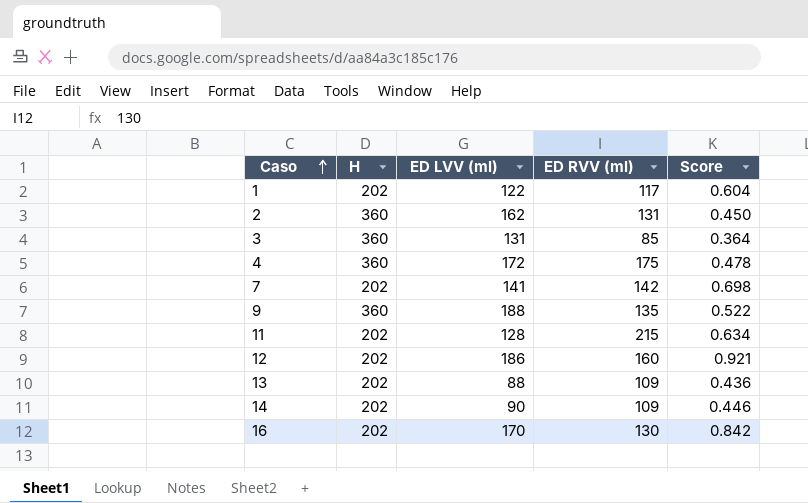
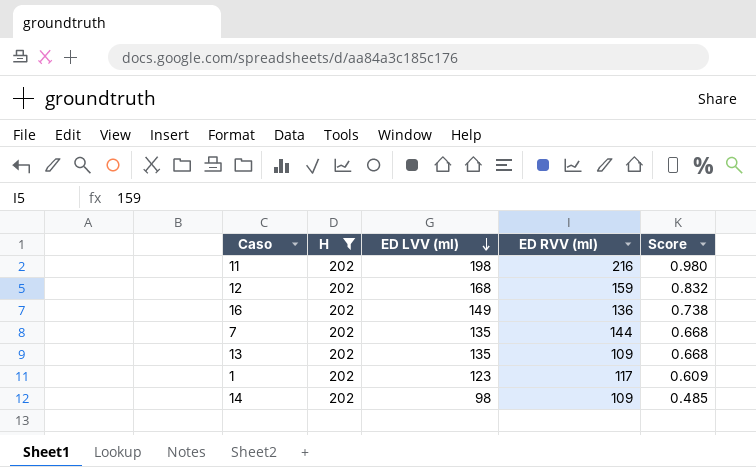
filter: none -> H = 202
row order: Caso ascending -> ED LVV (ml) descending
11 | ED LVV (ml): 128 -> 198
11 | ED RVV (ml): 215 -> 216
11 | Score: 0.634 -> 0.980
12 | ED LVV (ml): 186 -> 168
12 | ED RVV (ml): 160 -> 159
12 | Score: 0.921 -> 0.832
16 | ED LVV (ml): 170 -> 149
16 | ED RVV (ml): 130 -> 136
16 | Score: 0.842 -> 0.738
7 | ED LVV (ml): 141 -> 135
7 | ED RVV (ml): 142 -> 144
7 | Score: 0.698 -> 0.668
13 | ED LVV (ml): 88 -> 135
13 | Score: 0.436 -> 0.668
1 | ED LVV (ml): 122 -> 123
1 | Score: 0.604 -> 0.609
14 | ED LVV (ml): 90 -> 98
14 | Score: 0.446 -> 0.485

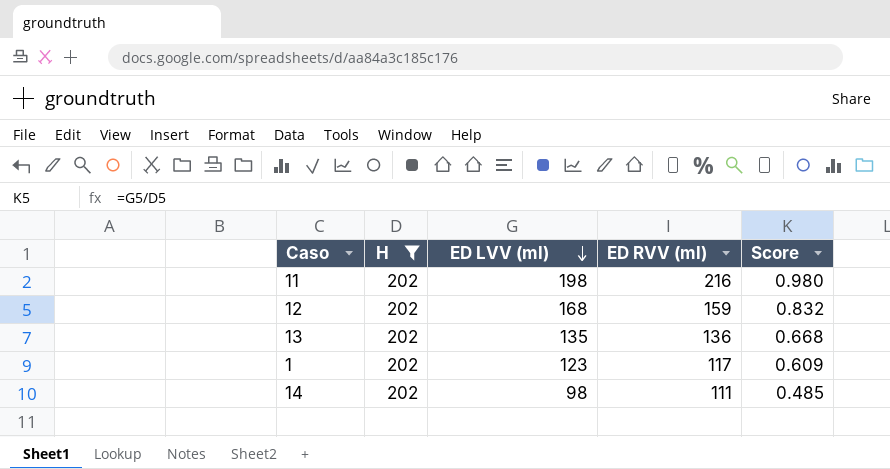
row 16: 202 | 149 | 136 | 0.738 -> none
row 7: 202 | 135 | 144 | 0.668 -> none
13 | ED RVV (ml): 109 -> 136
14 | ED RVV (ml): 109 -> 111

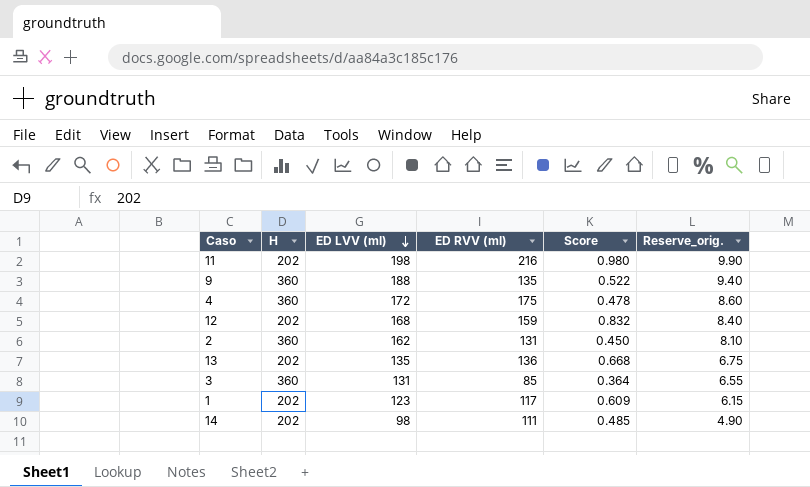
filter: H = 202 -> none
column Reserve_orig. | formula: none -> [ED LVV (ml)] * 0.05

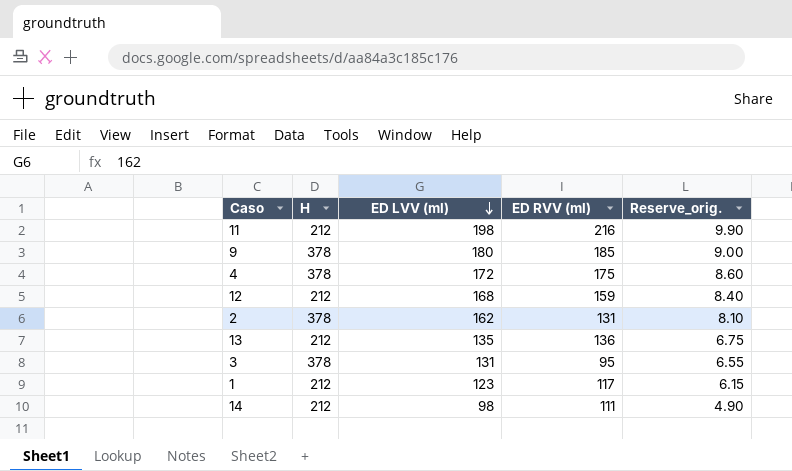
column Score | formula: [ED LVV (ml)] / [H] -> none
11 | H: 202 -> 212
9 | H: 360 -> 378
9 | ED LVV (ml): 188 -> 180
9 | ED RVV (ml): 135 -> 185
9 | Reserve_orig.: 9.40 -> 9.00
4 | H: 360 -> 378
12 | H: 202 -> 212
2 | H: 360 -> 378
13 | H: 202 -> 212
3 | H: 360 -> 378
3 | ED RVV (ml): 85 -> 95
1 | H: 202 -> 212
14 | H: 202 -> 212

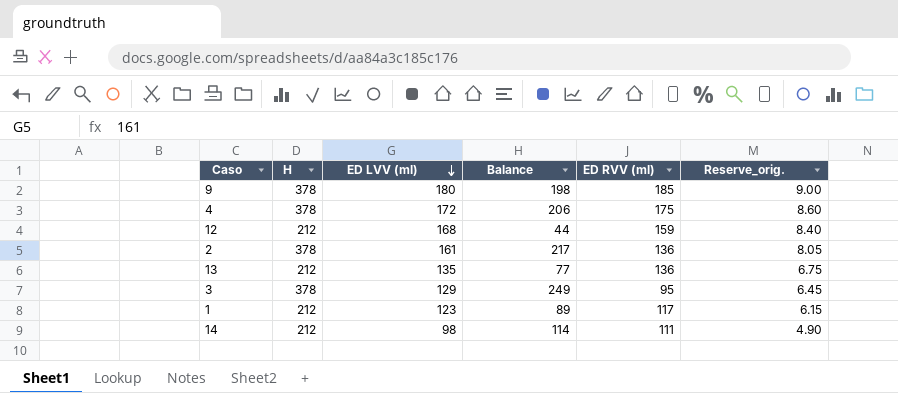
column Balance | formula: none -> [H] - [ED LVV (ml)]
row 11: 212 | 198 | 216 | 9.90 -> none
2 | ED LVV (ml): 162 -> 161
2 | ED RVV (ml): 131 -> 136
2 | Reserve_orig.: 8.10 -> 8.05
3 | ED LVV (ml): 131 -> 129
3 | Reserve_orig.: 6.55 -> 6.45

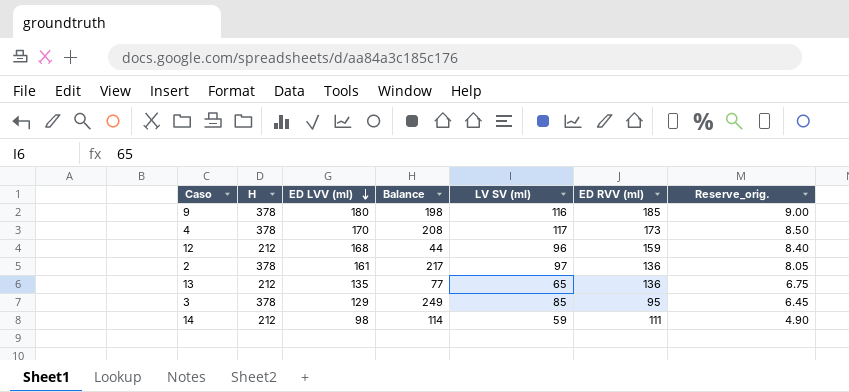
column LV SV (ml) | position: none -> 5
row 1: 212 | 123 | 89 | 117 | 6.15 -> none
4 | ED LVV (ml): 172 -> 170
4 | Balance: 206 -> 208
4 | ED RVV (ml): 175 -> 173
4 | Reserve_orig.: 8.60 -> 8.50

